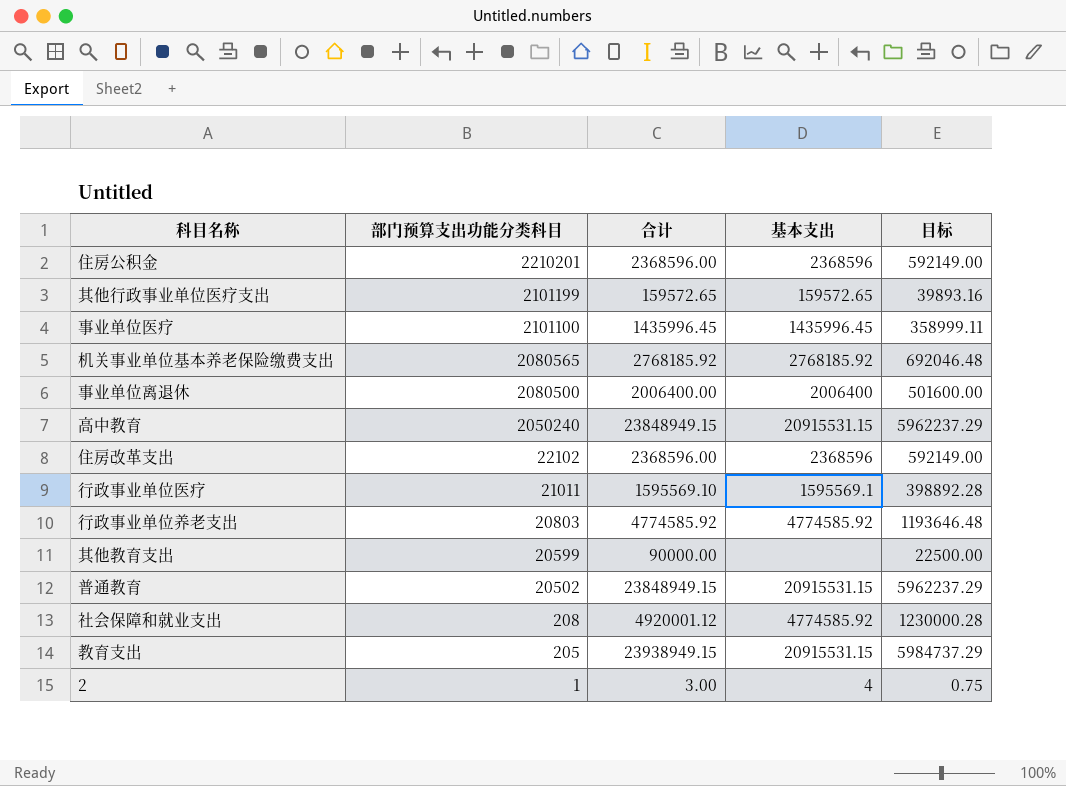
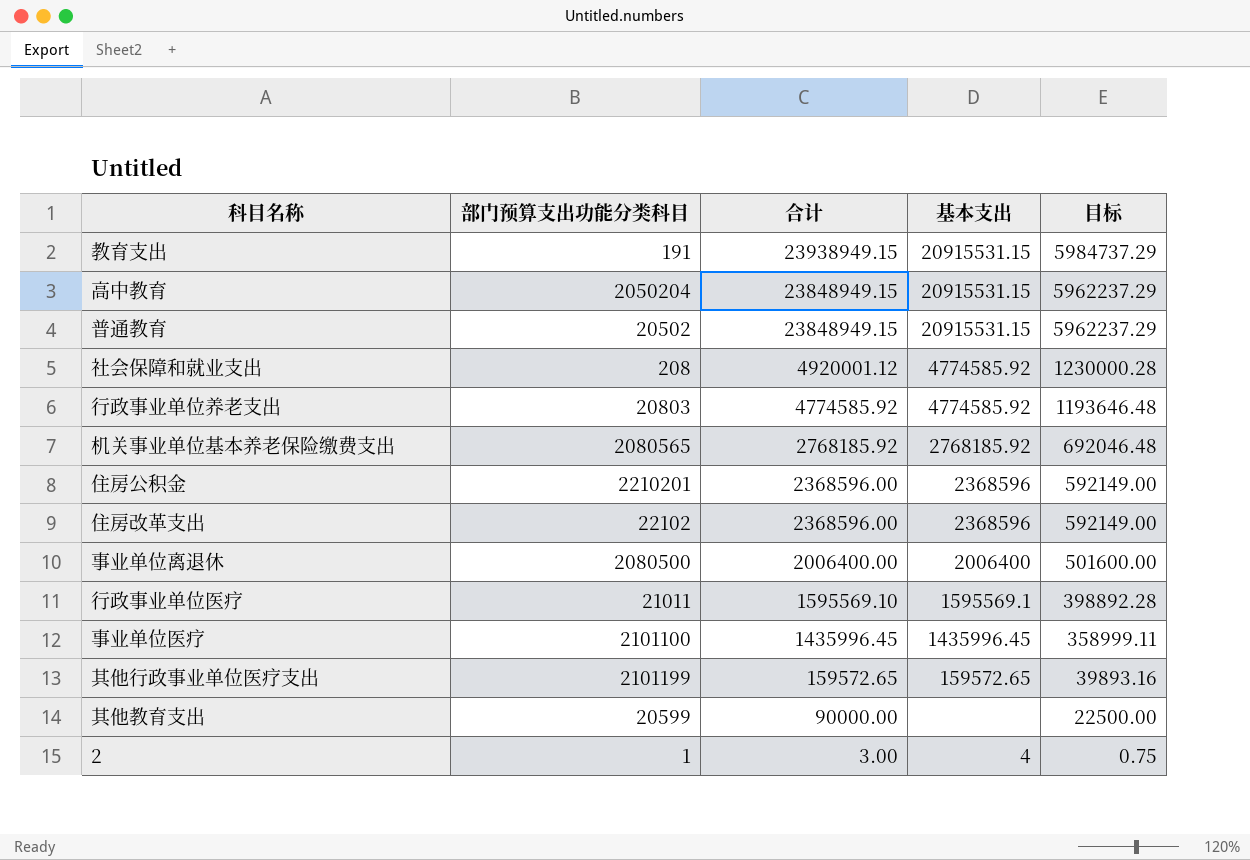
row order: 部门预算支出功能分类科目 descending -> 合计 descending
教育支出 | 部门预算支出功能分类科目: 205 -> 191
高中教育 | 部门预算支出功能分类科目: 2050240 -> 2050204

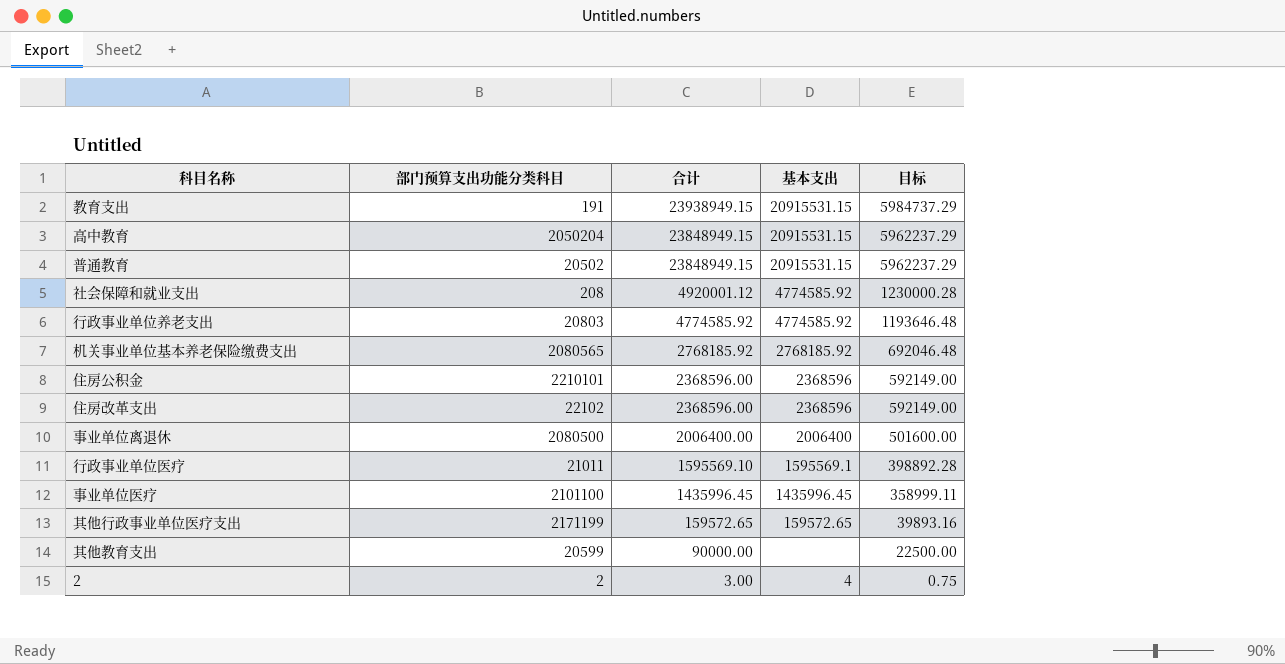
住房公积金 | 部门预算支出功能分类科目: 2210201 -> 2210101
其他行政事业单位医疗支出 | 部门预算支出功能分类科目: 2101199 -> 2171199
2 | 部门预算支出功能分类科目: 1 -> 2

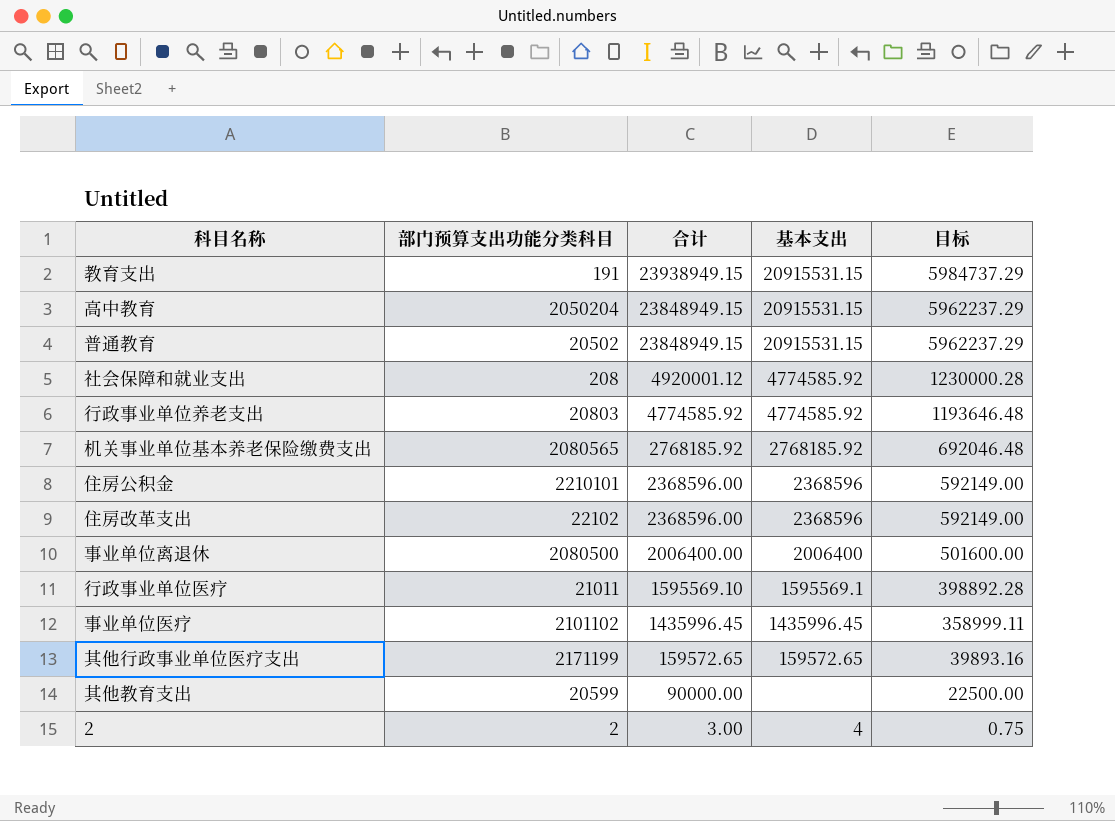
事业单位医疗 | 部门预算支出功能分类科目: 2101100 -> 2101102

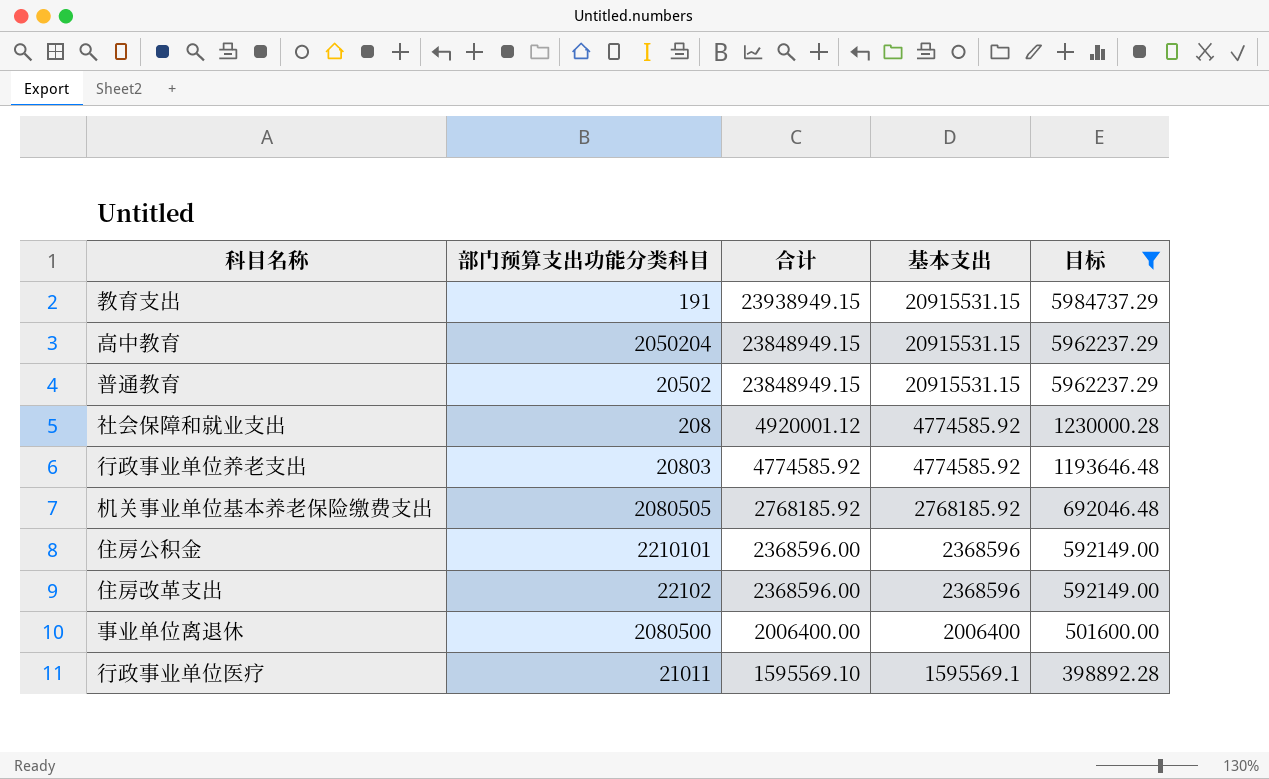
filter: none -> 目标 >= 398892.28
机关事业单位基本养老保险缴费支出 | 部门预算支出功能分类科目: 2080565 -> 2080505

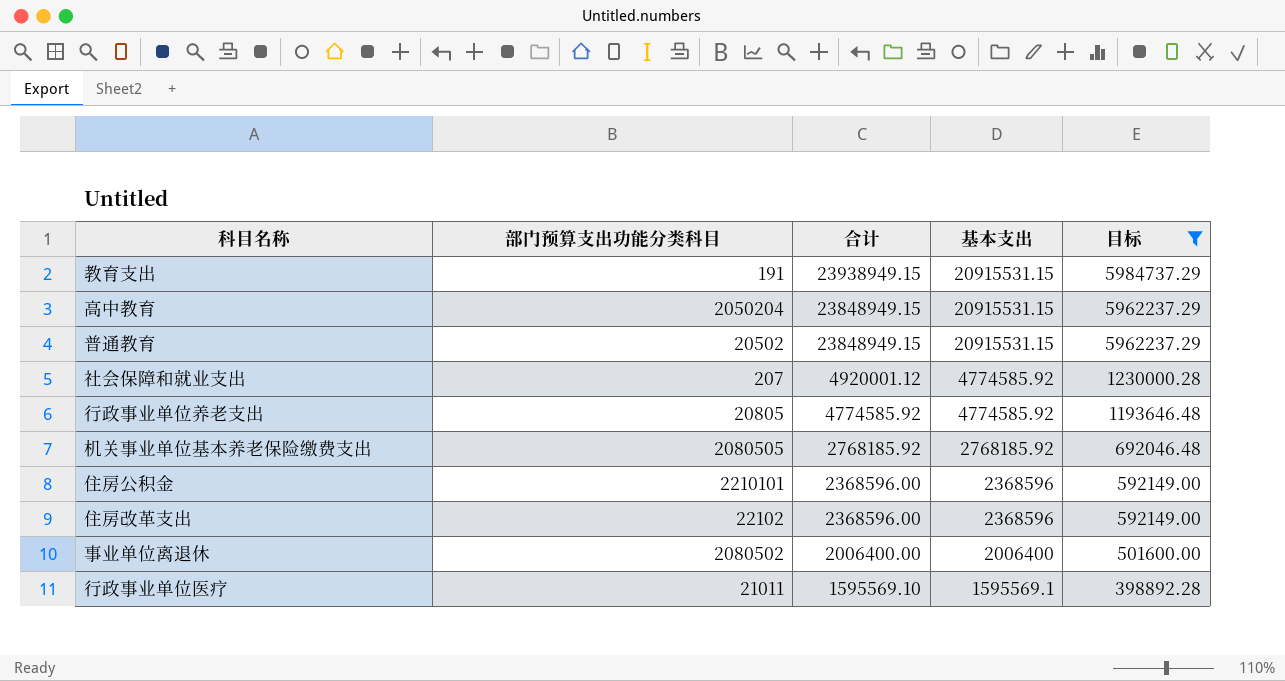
社会保障和就业支出 | 部门预算支出功能分类科目: 208 -> 207
行政事业单位养老支出 | 部门预算支出功能分类科目: 20803 -> 20805
事业单位离退休 | 部门预算支出功能分类科目: 2080500 -> 2080502

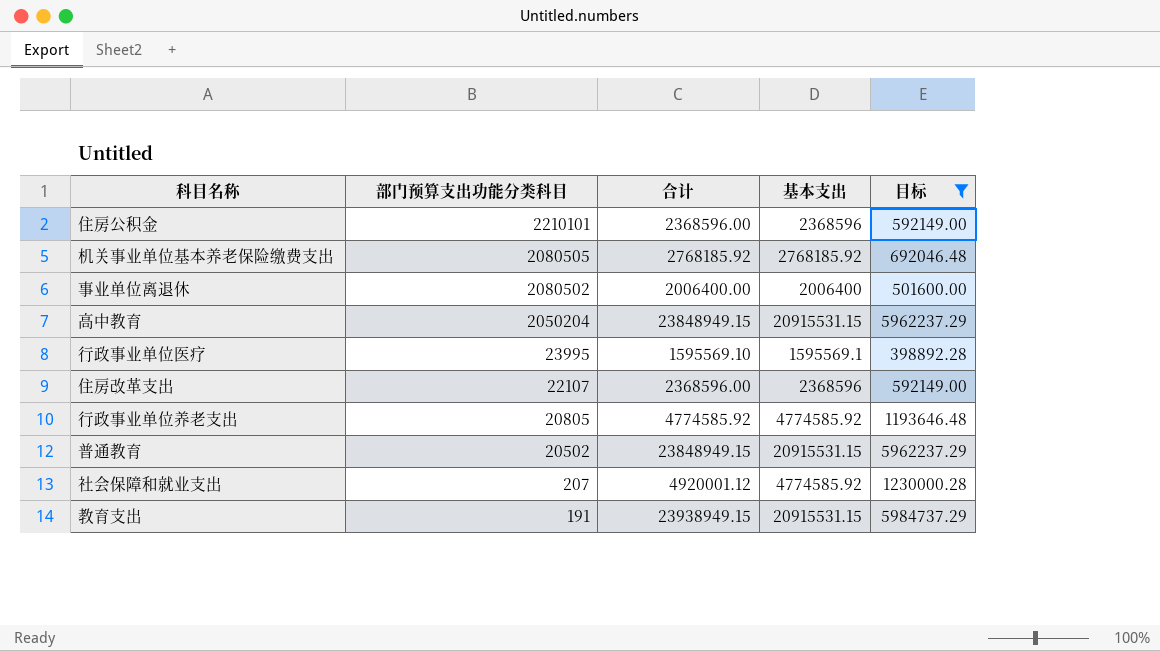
row order: 合计 descending -> 部门预算支出功能分类科目 descending
行政事业单位医疗 | 部门预算支出功能分类科目: 21011 -> 23995
住房改革支出 | 部门预算支出功能分类科目: 22102 -> 22107

